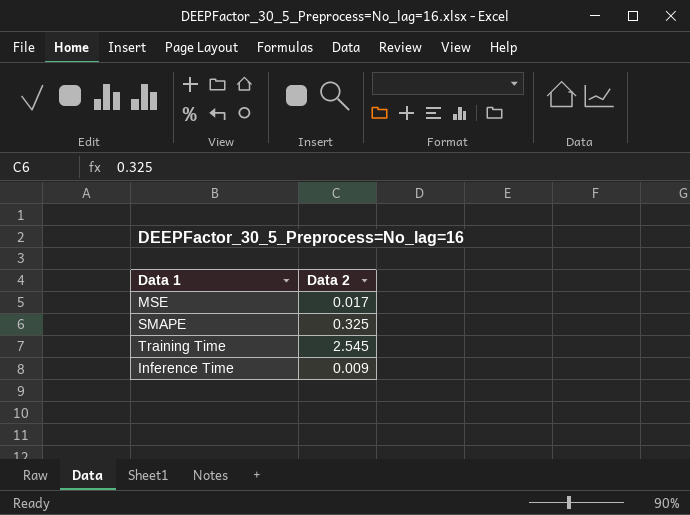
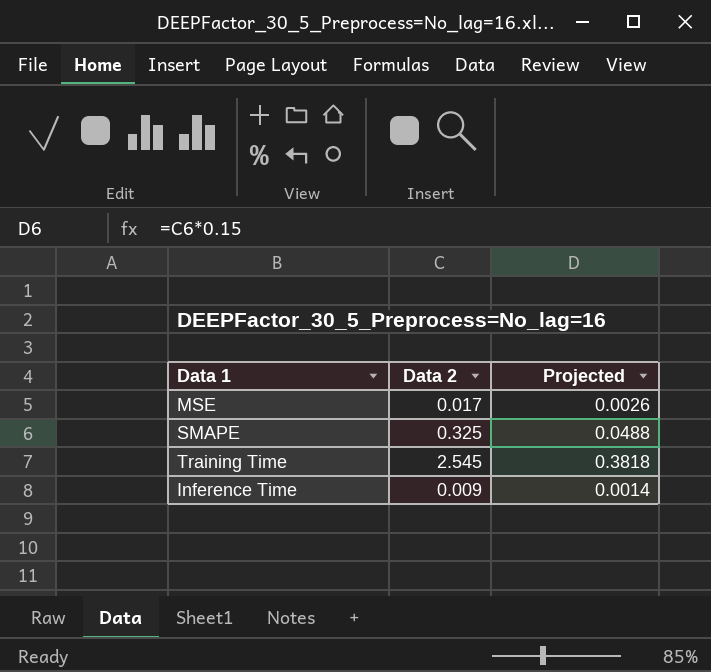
column Projected | formula: none -> [Data 2] * 0.15

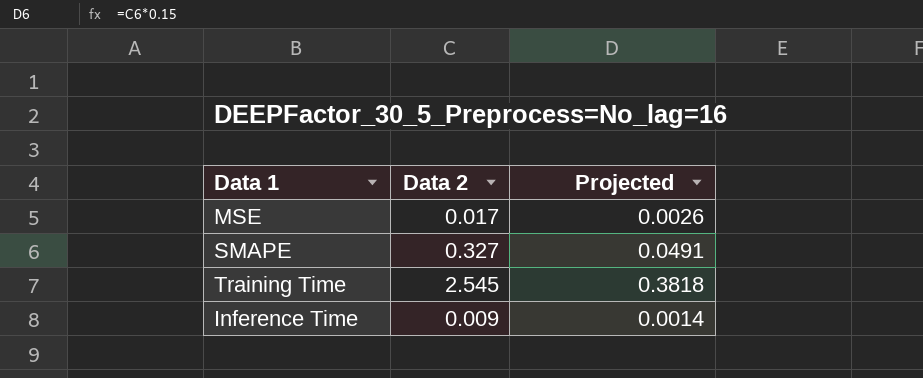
SMAPE | Data 2: 0.325 -> 0.327
SMAPE | Projected: 0.0488 -> 0.0491

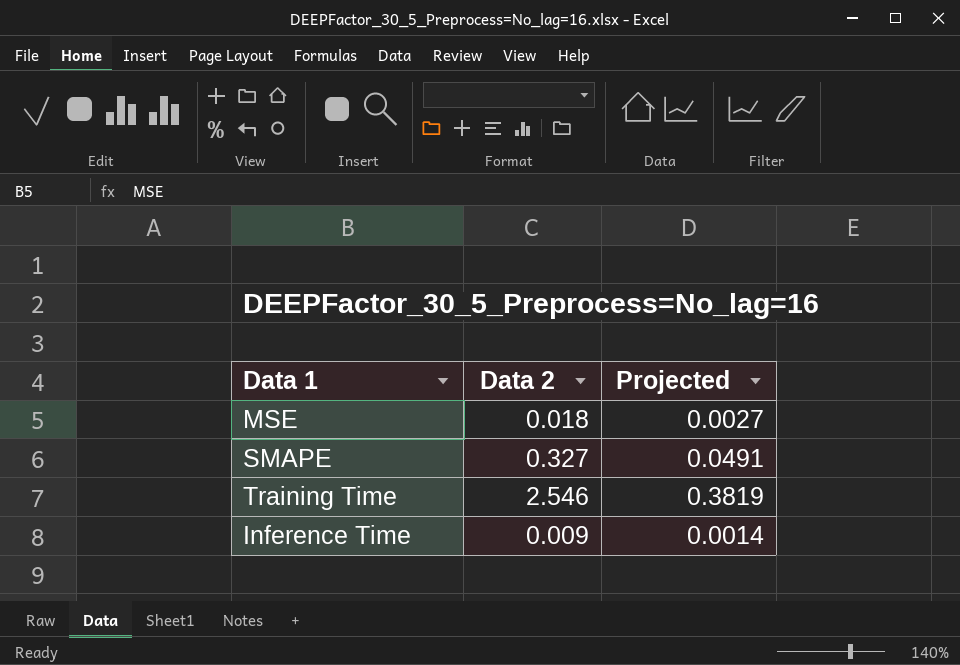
MSE | Data 2: 0.017 -> 0.018
MSE | Projected: 0.0026 -> 0.0027
Training Time | Data 2: 2.545 -> 2.546
Training Time | Projected: 0.3818 -> 0.3819

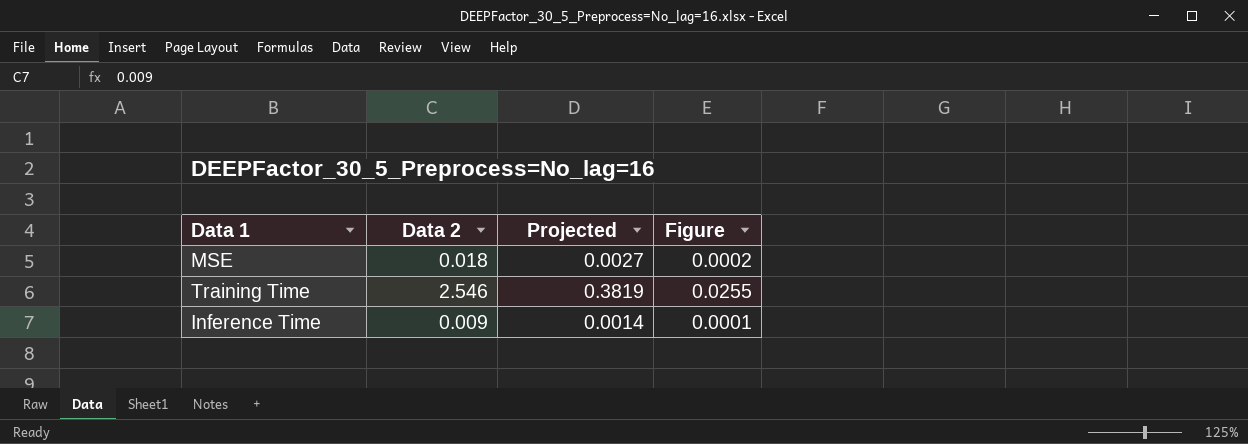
column Figure | formula: none -> [Data 2] * 0.01
row SMAPE: 0.327 | 0.0491 -> none

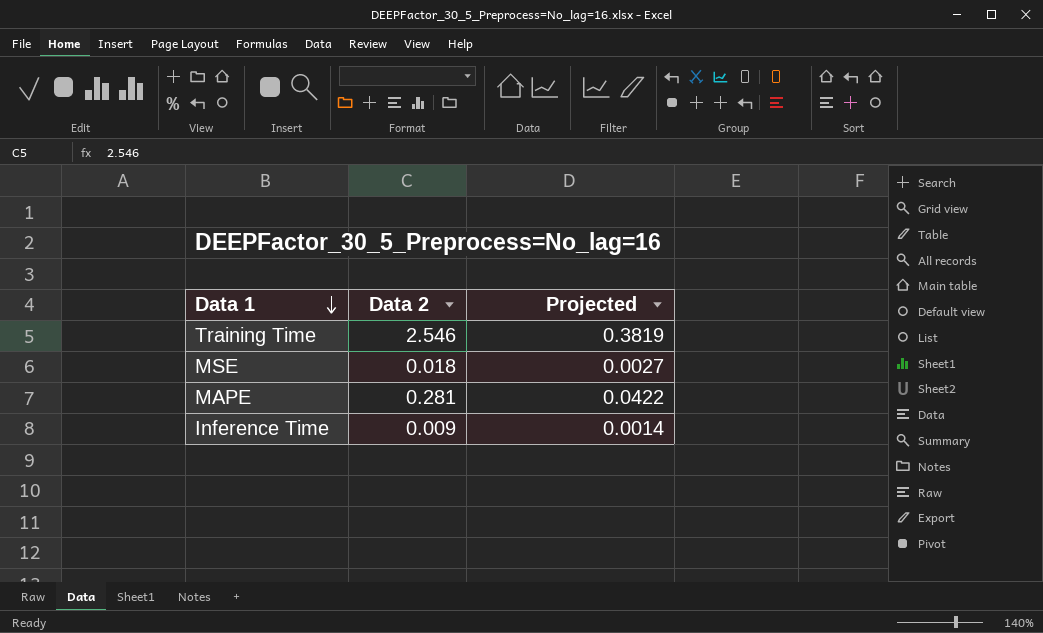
row order: none -> Data 1 descending
column Figure | formula: [Data 2] * 0.01 -> none
row MAPE: none -> 0.281 | 0.0422

